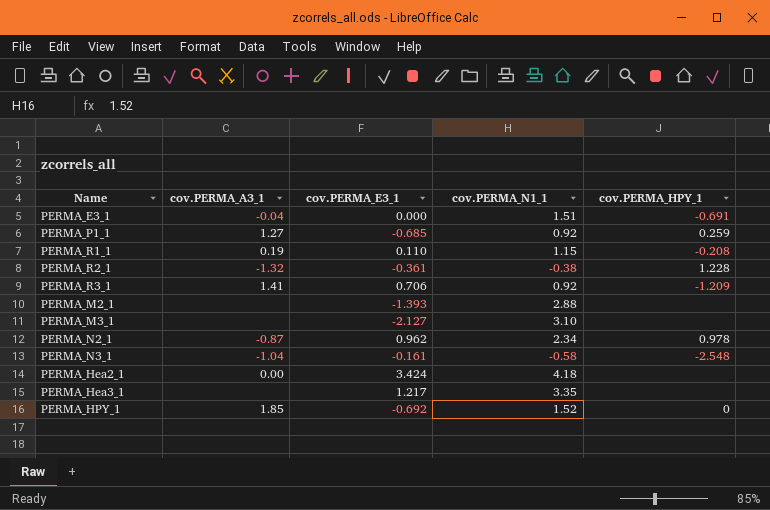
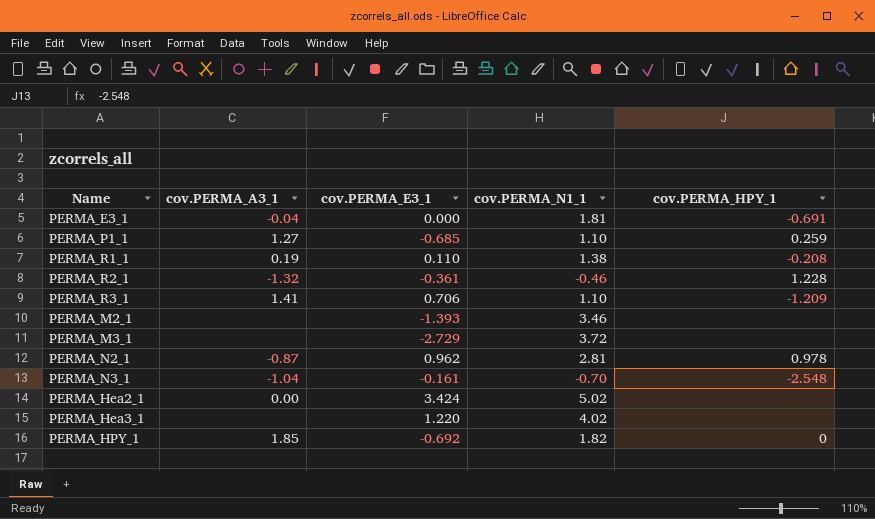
PERMA_E3_1 | cov.PERMA_N1_1: 1.51 -> 1.81
PERMA_P1_1 | cov.PERMA_N1_1: 0.92 -> 1.10
PERMA_R1_1 | cov.PERMA_N1_1: 1.15 -> 1.38
PERMA_R2_1 | cov.PERMA_N1_1: -0.38 -> -0.46
PERMA_R3_1 | cov.PERMA_N1_1: 0.92 -> 1.10
PERMA_M2_1 | cov.PERMA_N1_1: 2.88 -> 3.46
PERMA_M3_1 | cov.PERMA_E3_1: -2.127 -> -2.729
PERMA_M3_1 | cov.PERMA_N1_1: 3.10 -> 3.72
PERMA_N2_1 | cov.PERMA_N1_1: 2.34 -> 2.81
PERMA_N3_1 | cov.PERMA_N1_1: -0.58 -> -0.70
PERMA_Hea2_1 | cov.PERMA_N1_1: 4.18 -> 5.02
PERMA_Hea3_1 | cov.PERMA_E3_1: 1.217 -> 1.220
PERMA_Hea3_1 | cov.PERMA_N1_1: 3.35 -> 4.02
PERMA_HPY_1 | cov.PERMA_N1_1: 1.52 -> 1.82

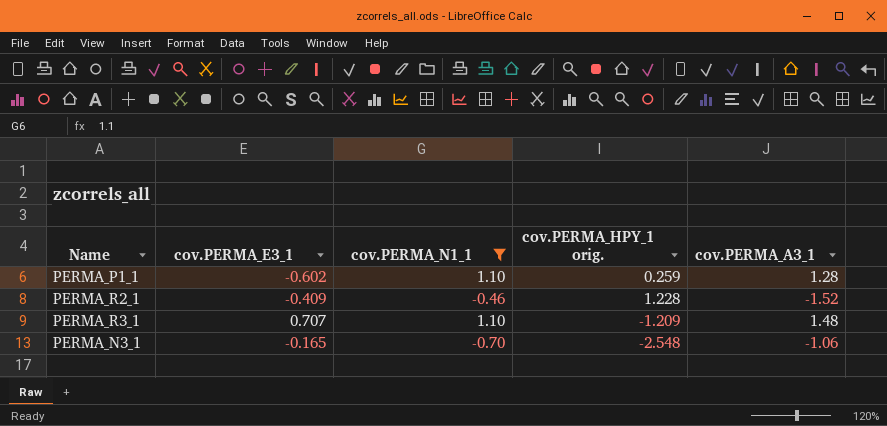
filter: none -> cov.PERMA_N1_1 <= 1.10
column name: cov.PERMA_HPY_1 -> cov.PERMA_HPY_1 orig.
column cov.PERMA_A3_1 | position: 2 -> 5
PERMA_P1_1 | cov.PERMA_E3_1: -0.685 -> -0.602
PERMA_P1_1 | cov.PERMA_A3_1: 1.27 -> 1.28
PERMA_R2_1 | cov.PERMA_E3_1: -0.361 -> -0.409
PERMA_R2_1 | cov.PERMA_A3_1: -1.32 -> -1.52
PERMA_R3_1 | cov.PERMA_E3_1: 0.706 -> 0.707
PERMA_R3_1 | cov.PERMA_A3_1: 1.41 -> 1.48
PERMA_N3_1 | cov.PERMA_E3_1: -0.161 -> -0.165
PERMA_N3_1 | cov.PERMA_A3_1: -1.04 -> -1.06

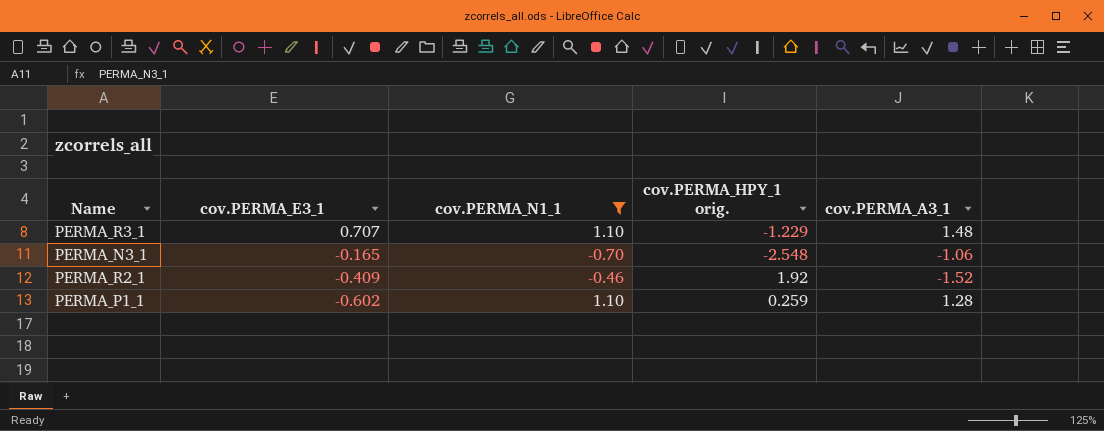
row order: none -> cov.PERMA_E3_1 descending
PERMA_R3_1 | cov.PERMA_HPY_1 orig.: -1.209 -> -1.229
PERMA_R2_1 | cov.PERMA_HPY_1 orig.: 1.228 -> 1.92

